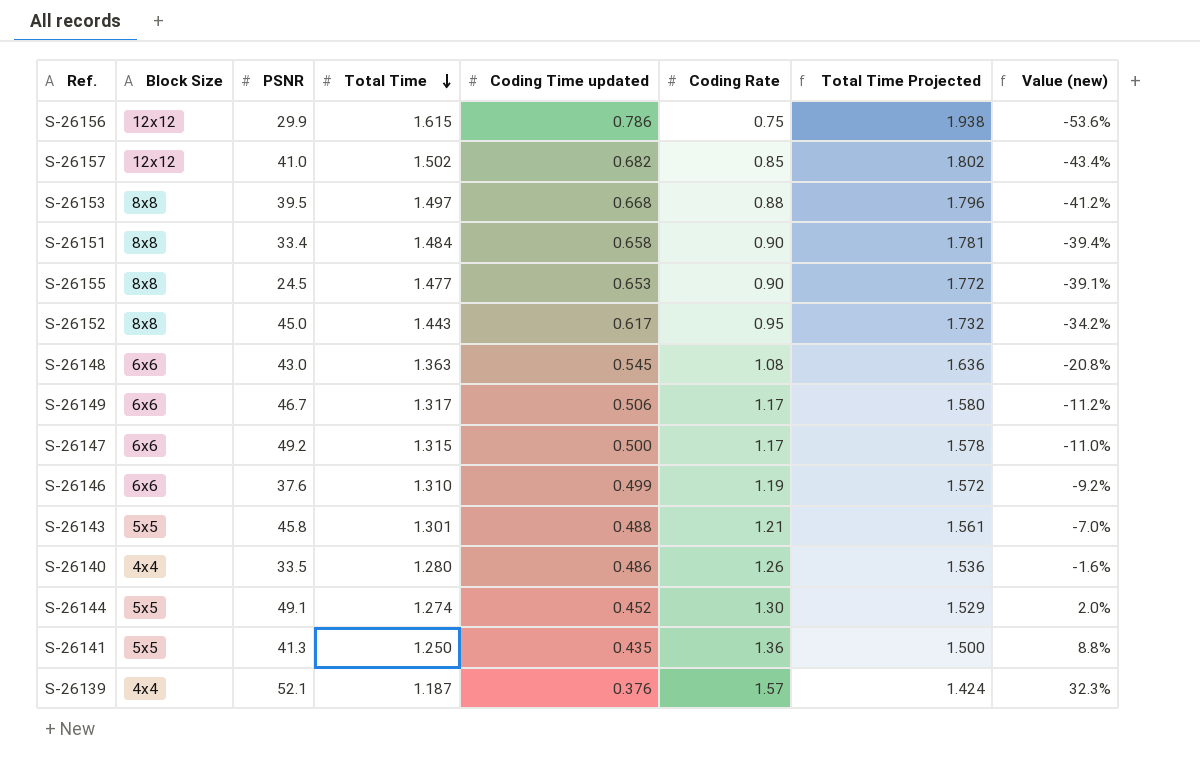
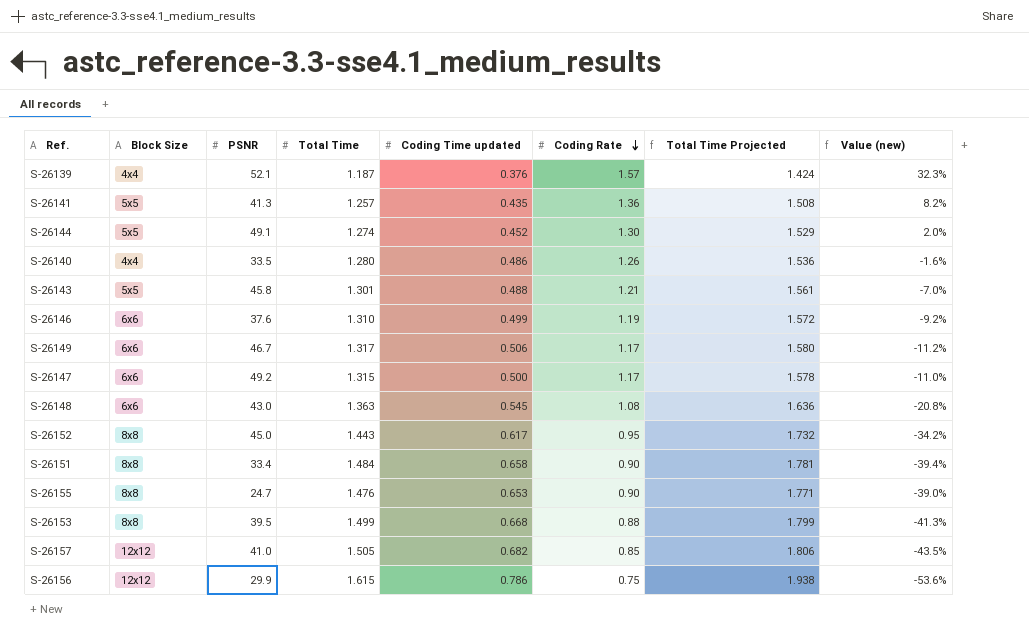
row order: Total Time descending -> Coding Rate descending
S-26141 | Total Time: 1.250 -> 1.257
S-26141 | Total Time Projected: 1.500 -> 1.508
S-26141 | Value (new): 8.8% -> 8.2%
S-26155 | PSNR: 24.5 -> 24.7
S-26155 | Total Time: 1.477 -> 1.476
S-26155 | Total Time Projected: 1.772 -> 1.771
S-26155 | Value (new): -39.1% -> -39.0%
S-26153 | Total Time: 1.497 -> 1.499
S-26153 | Total Time Projected: 1.796 -> 1.799
S-26153 | Value (new): -41.2% -> -41.3%
S-26157 | Total Time: 1.502 -> 1.505
S-26157 | Total Time Projected: 1.802 -> 1.806
S-26157 | Value (new): -43.4% -> -43.5%

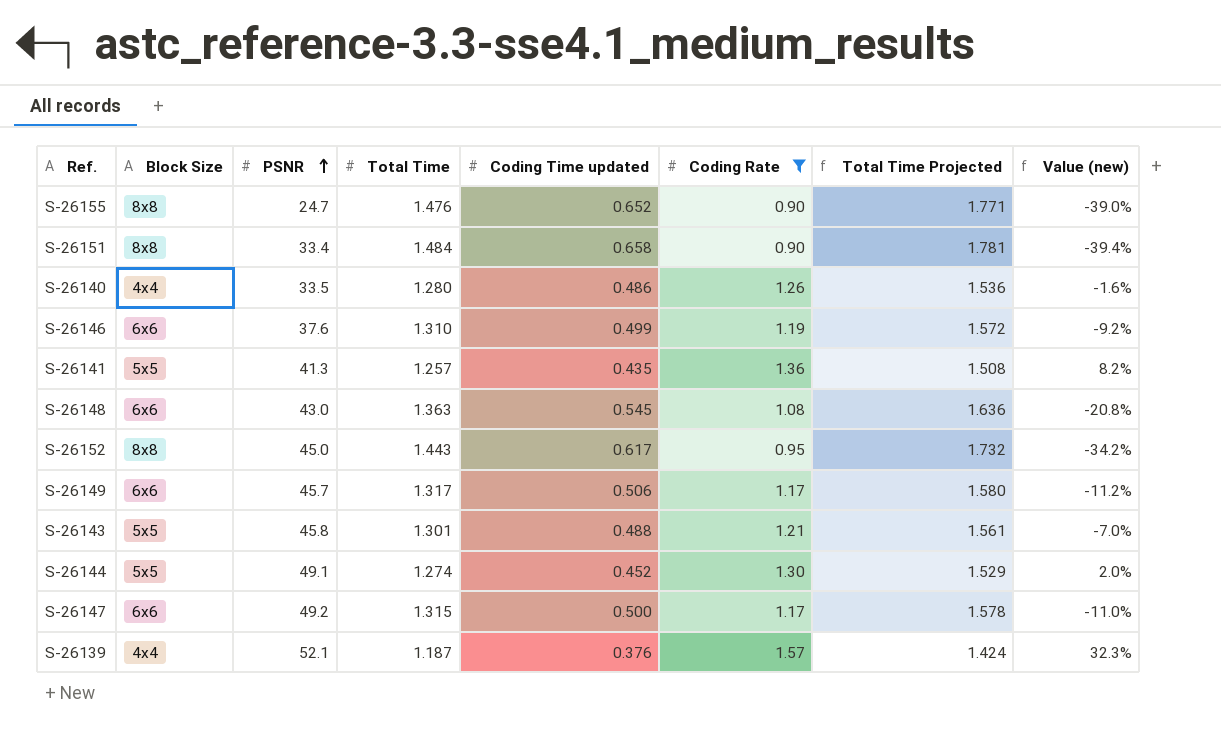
filter: none -> Coding Rate >= 0.90
row order: Coding Rate descending -> PSNR ascending
S-26155 | Coding Time updated: 0.653 -> 0.652
S-26149 | PSNR: 46.7 -> 45.7

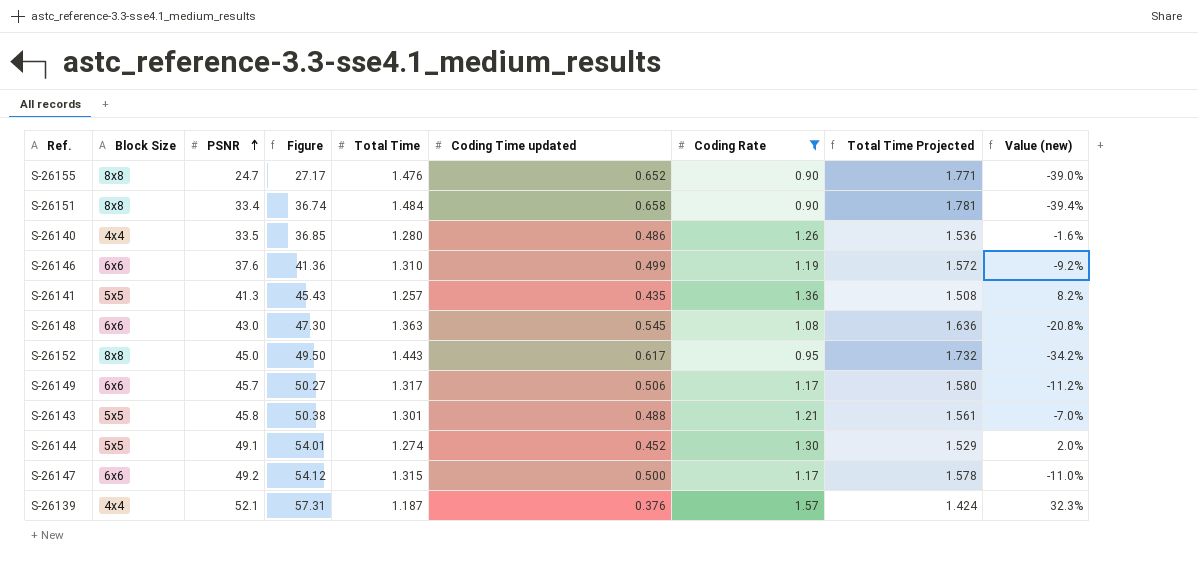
column Figure | formula: none -> [PSNR] * 1.1

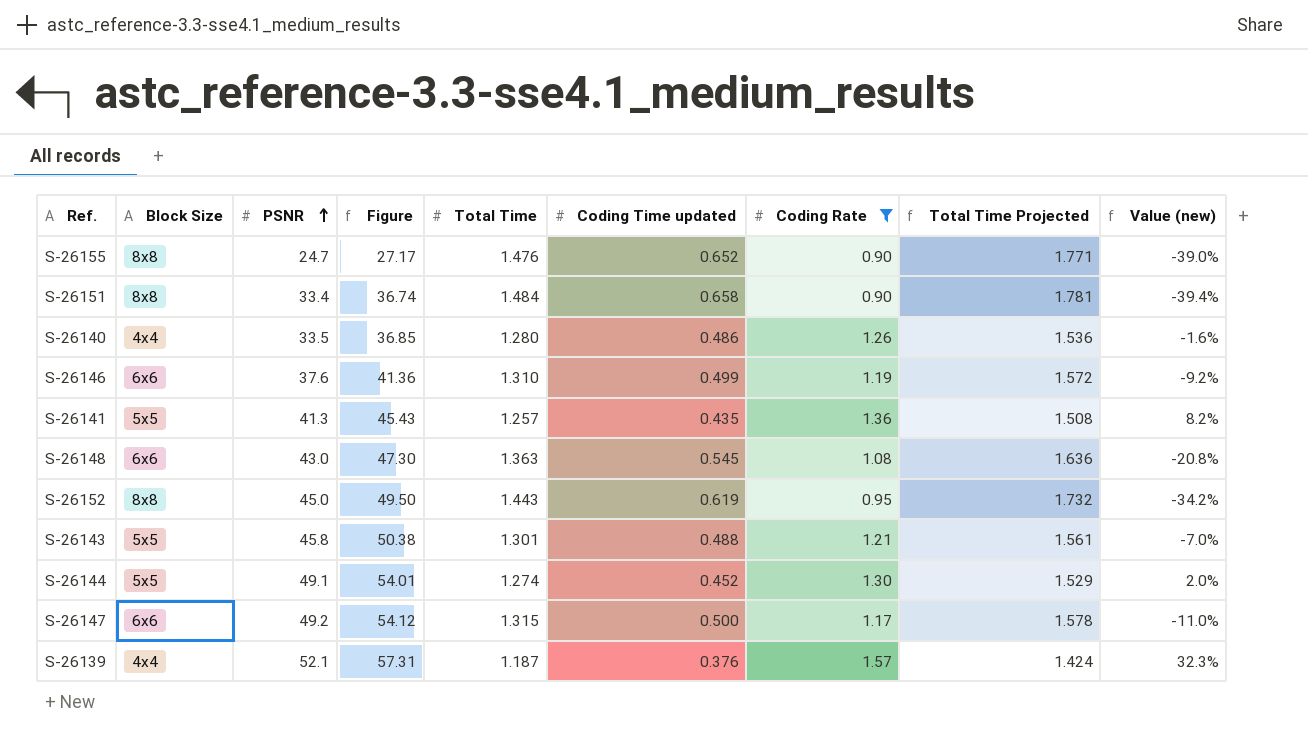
row S-26149: 6x6 | 45.7 | 50.27 | 1.317 | 0.506 | 1.17 | 1.580 | -11.2% -> none
S-26152 | Coding Time updated: 0.617 -> 0.619

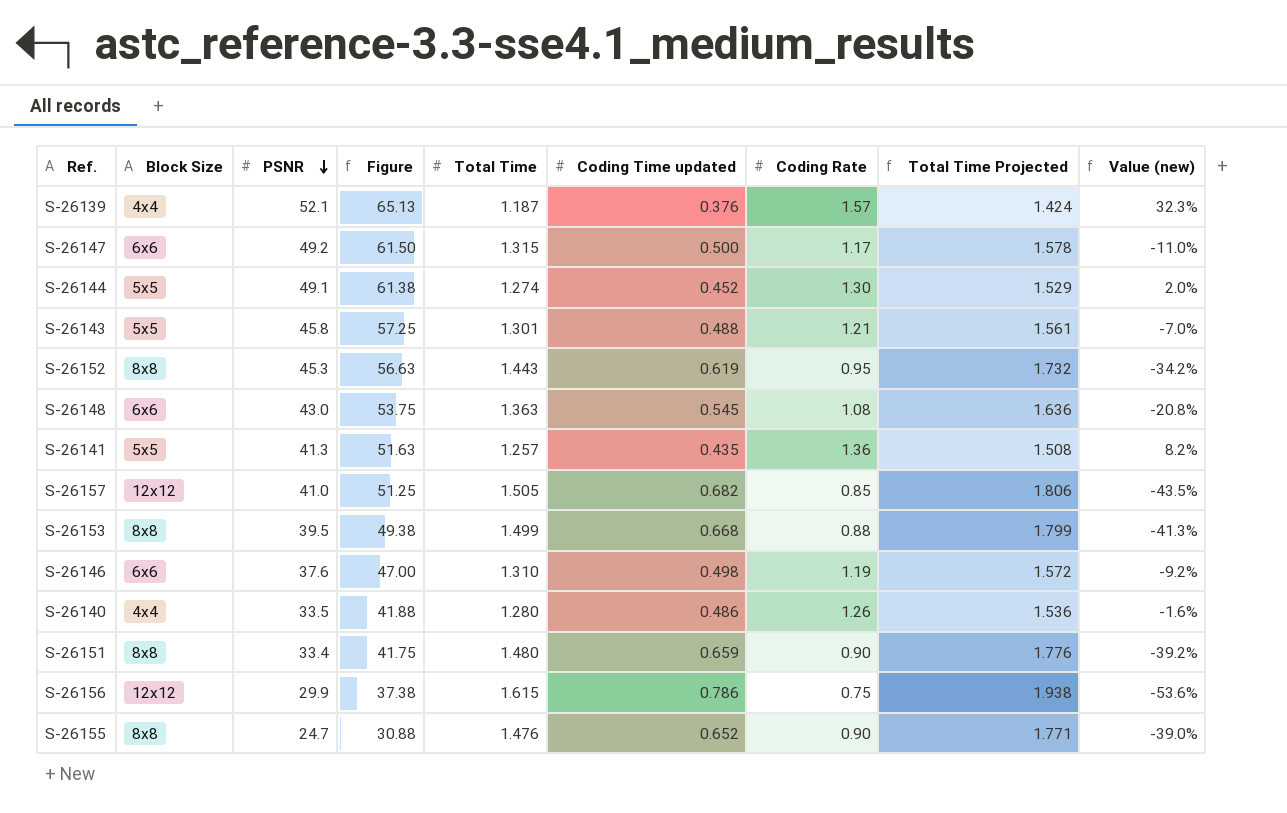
filter: Coding Rate >= 0.90 -> none
row order: PSNR ascending -> PSNR descending
column Figure | formula: [PSNR] * 1.1 -> [PSNR] * 1.25
S-26152 | PSNR: 45.0 -> 45.3
S-26146 | Coding Time updated: 0.499 -> 0.498
S-26151 | Total Time: 1.484 -> 1.480
S-26151 | Coding Time updated: 0.658 -> 0.659
S-26151 | Total Time Projected: 1.781 -> 1.776
S-26151 | Value (new): -39.4% -> -39.2%

